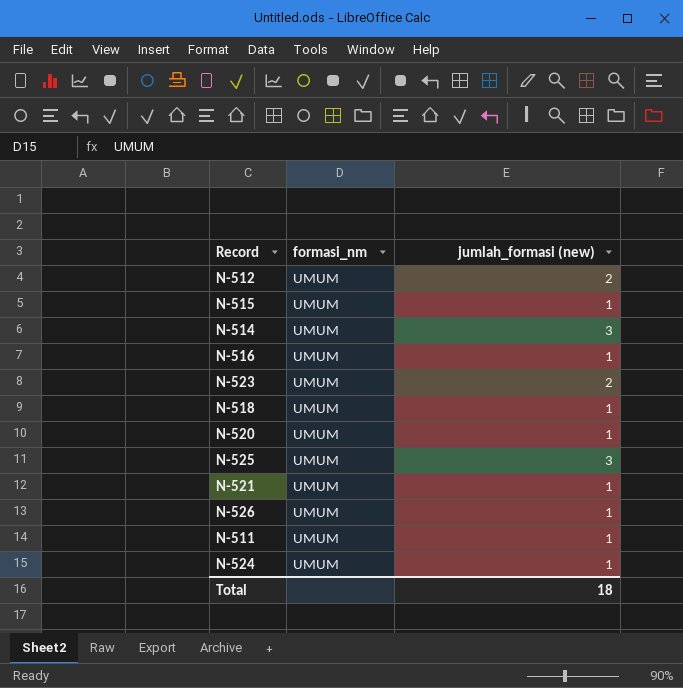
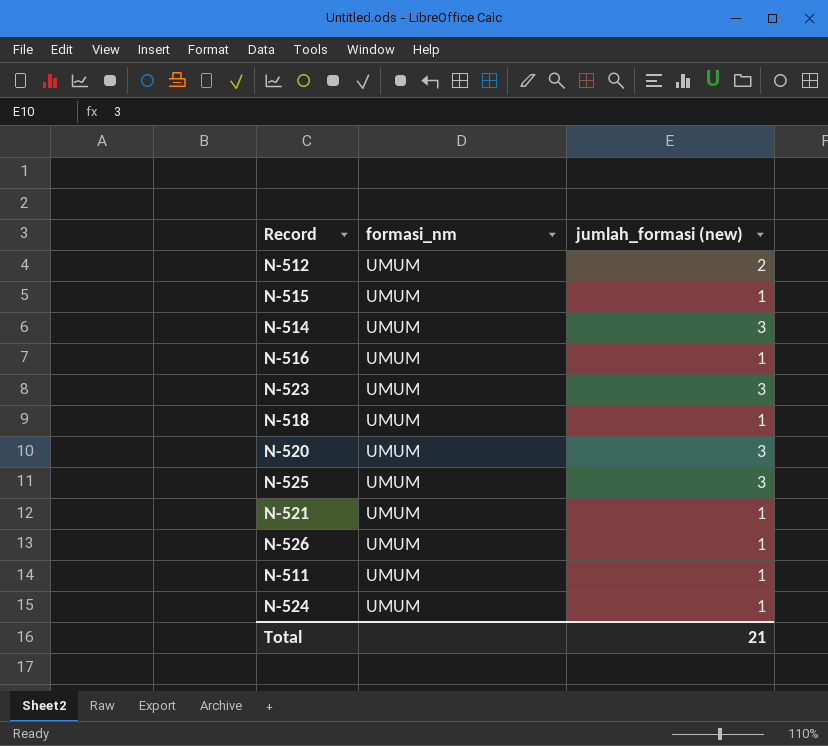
N-523 | jumlah_formasi (new): 2 -> 3
N-520 | jumlah_formasi (new): 1 -> 3
Total | jumlah_formasi (new): 18 -> 21

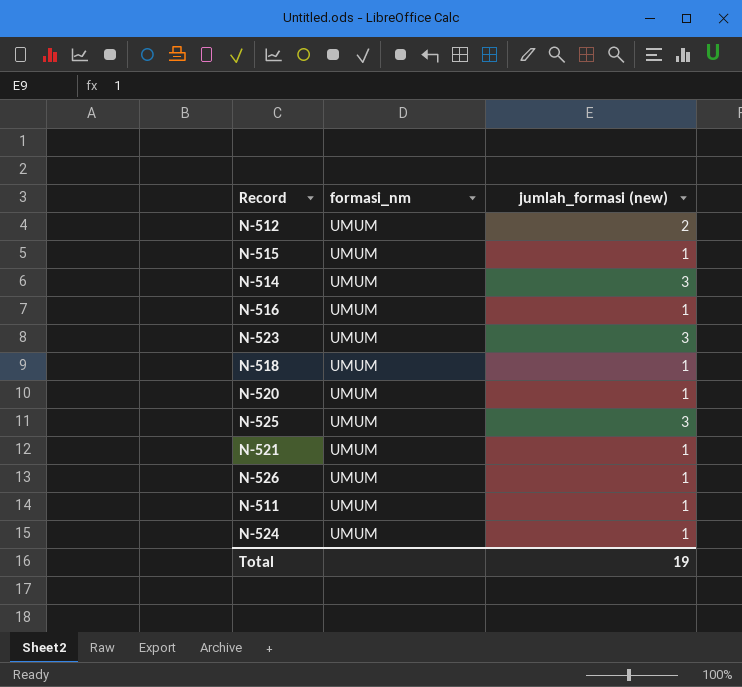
N-520 | jumlah_formasi (new): 3 -> 1
Total | jumlah_formasi (new): 21 -> 19

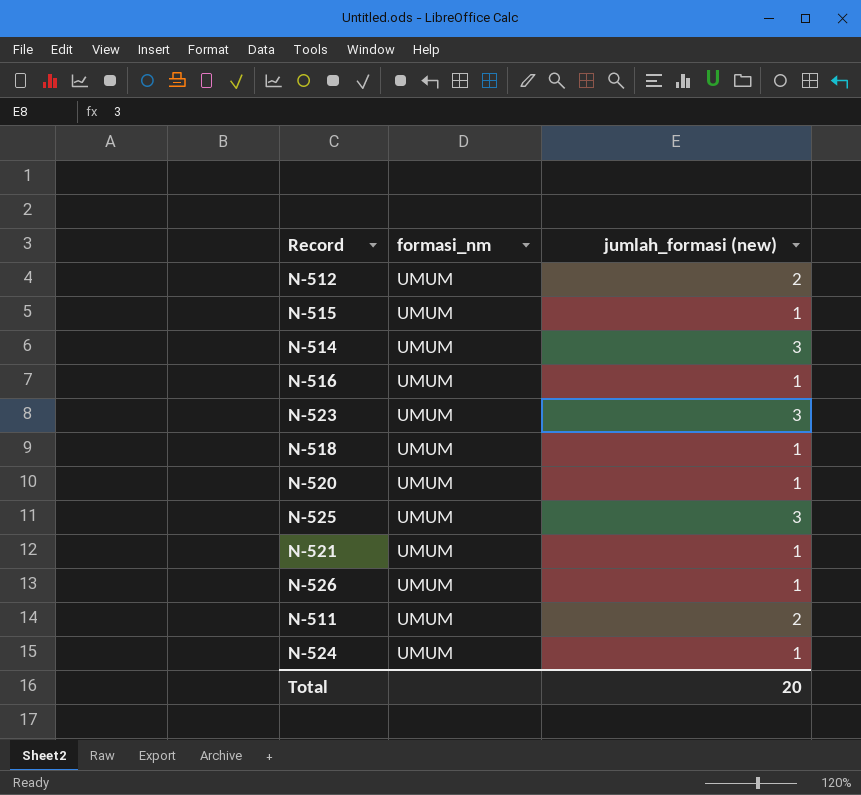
N-511 | jumlah_formasi (new): 1 -> 2
Total | jumlah_formasi (new): 19 -> 20

